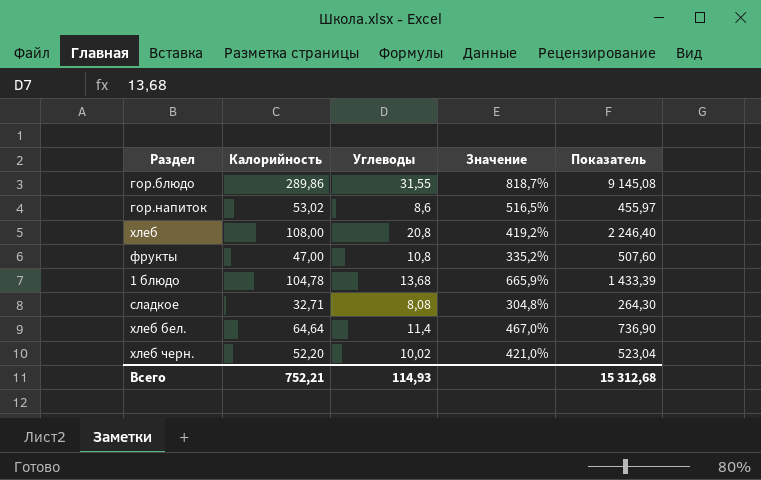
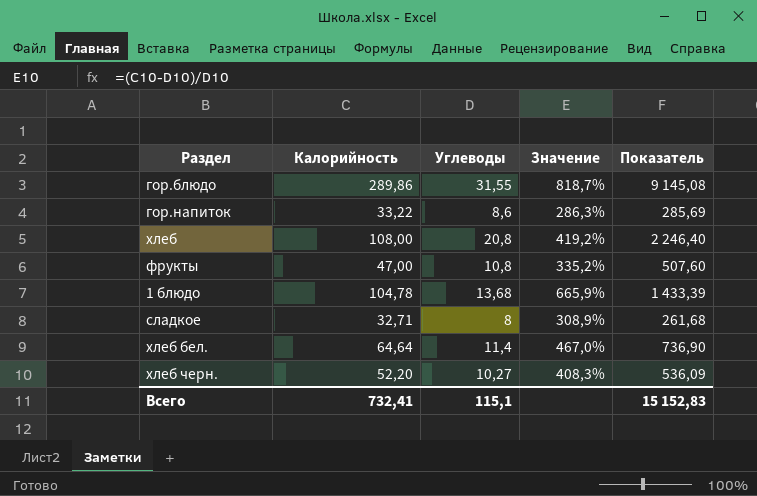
гор.напиток | Калорийность: 53,02 -> 33,22
гор.напиток | Значение: 516,5% -> 286,3%
гор.напиток | Показатель: 455,97 -> 285,69
сладкое | Углеводы: 8,08 -> 8
сладкое | Значение: 304,8% -> 308,9%
сладкое | Показатель: 264,30 -> 261,68
хлеб черн. | Углеводы: 10,02 -> 10,27
хлеб черн. | Значение: 421,0% -> 408,3%
хлеб черн. | Показатель: 523,04 -> 536,09
Всего | Калорийность: 752,21 -> 732,41
Всего | Углеводы: 114,93 -> 115,1
Всего | Показатель: 15 312,68 -> 15 152,83

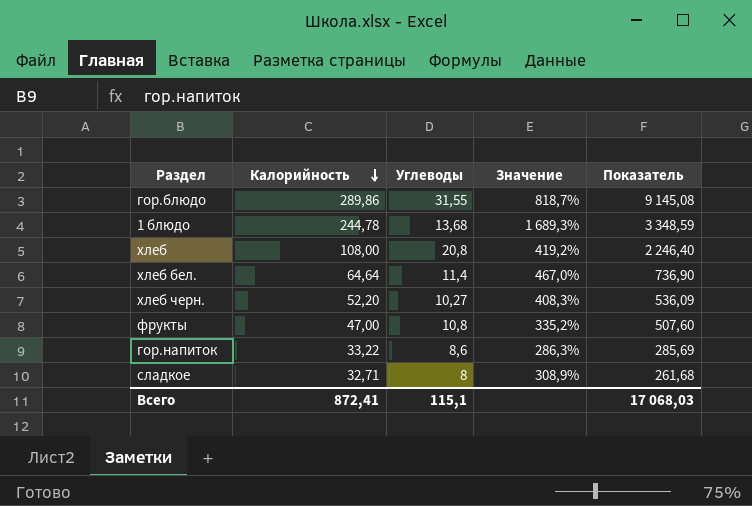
row order: none -> Калорийность descending
1 блюдо | Калорийность: 104,78 -> 244,78
1 блюдо | Значение: 665,9% -> 1 689,3%
1 блюдо | Показатель: 1 433,39 -> 3 348,59
Всего | Калорийность: 732,41 -> 872,41
Всего | Показатель: 15 152,83 -> 17 068,03

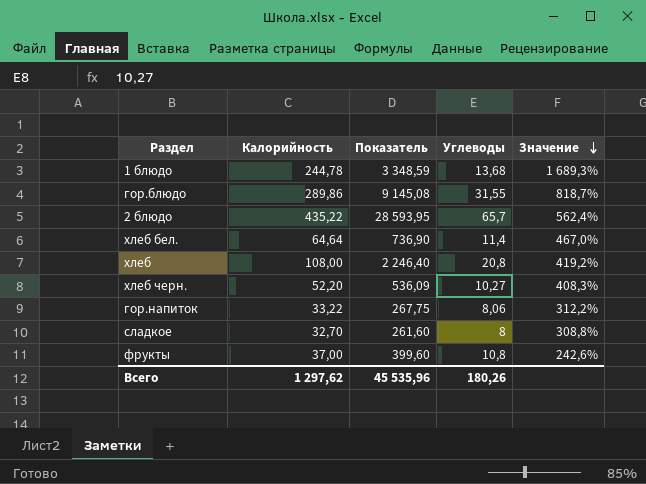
row order: Калорийность descending -> Значение descending
column Показатель | position: 5 -> 3
row 2 блюдо: none -> 435,22 | 28 593,95 | 65,7 | 562,4%
гор.напиток | Показатель: 285,69 -> 267,75
гор.напиток | Углеводы: 8,6 -> 8,06
гор.напиток | Значение: 286,3% -> 312,2%
сладкое | Калорийность: 32,71 -> 32,70
сладкое | Показатель: 261,68 -> 261,60
сладкое | Значение: 308,9% -> 308,8%
фрукты | Калорийность: 47,00 -> 37,00
фрукты | Показатель: 507,60 -> 399,60
фрукты | Значение: 335,2% -> 242,6%
Всего | Калорийность: 872,41 -> 1 297,62
Всего | Показатель: 17 068,03 -> 45 535,96
Всего | Углеводы: 115,1 -> 180,26

